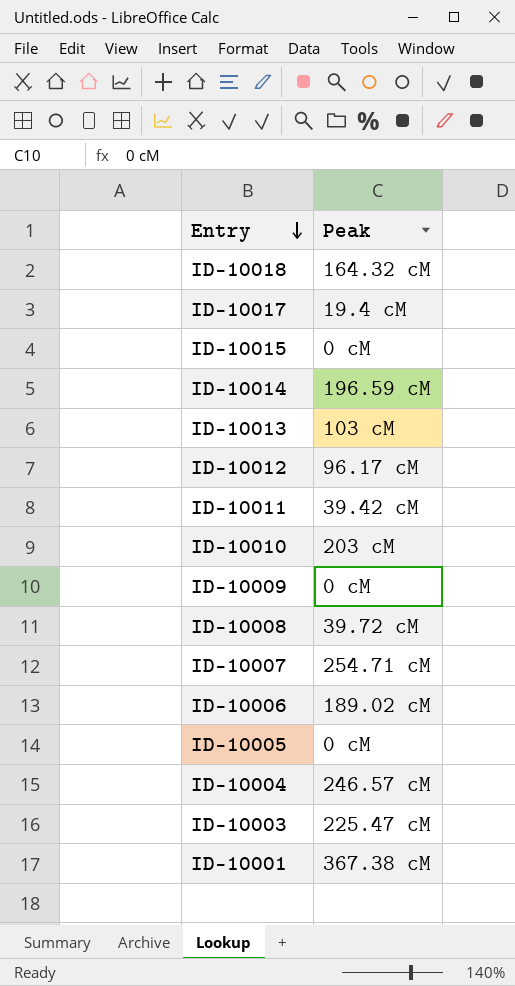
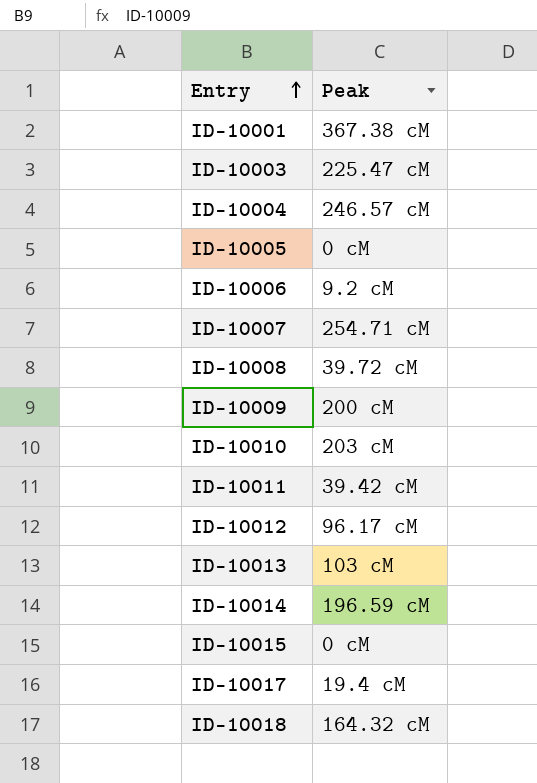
row order: Entry descending -> Entry ascending
ID-10006 | Peak: 189.02 cM -> 9.2 cM
ID-10009 | Peak: 0 cM -> 200 cM

